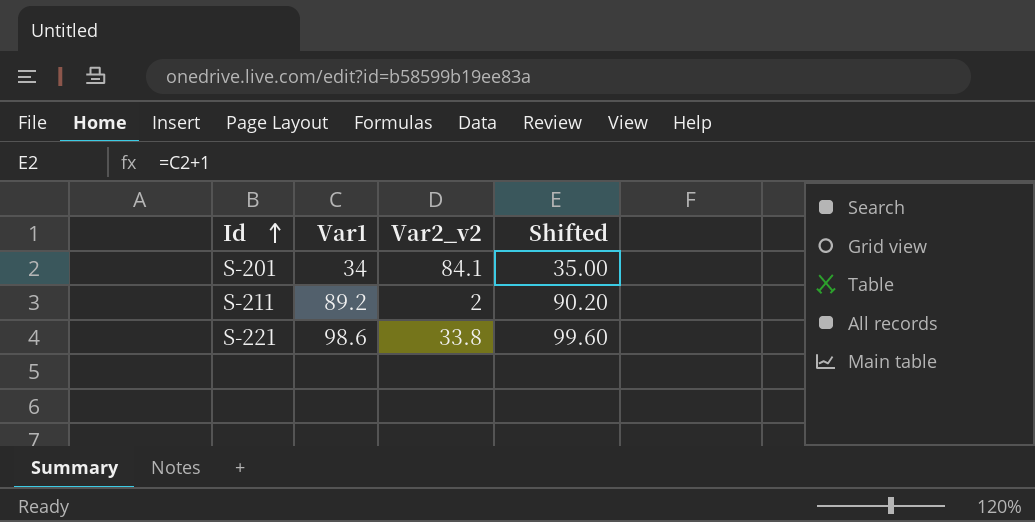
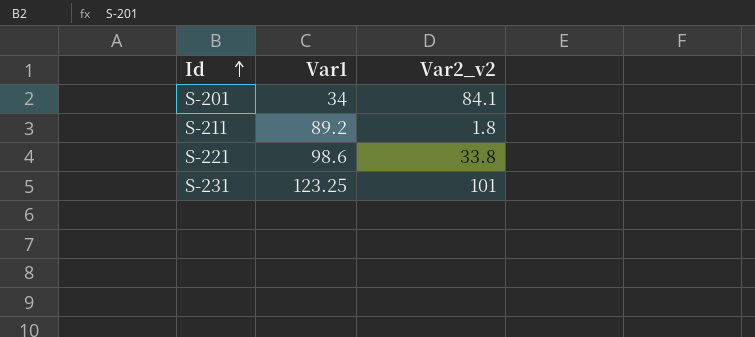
column Shifted | formula: [Var1] + 1 -> none
S-211 | Var2_v2: 2 -> 1.8
row S-231: none -> 123.25 | 101

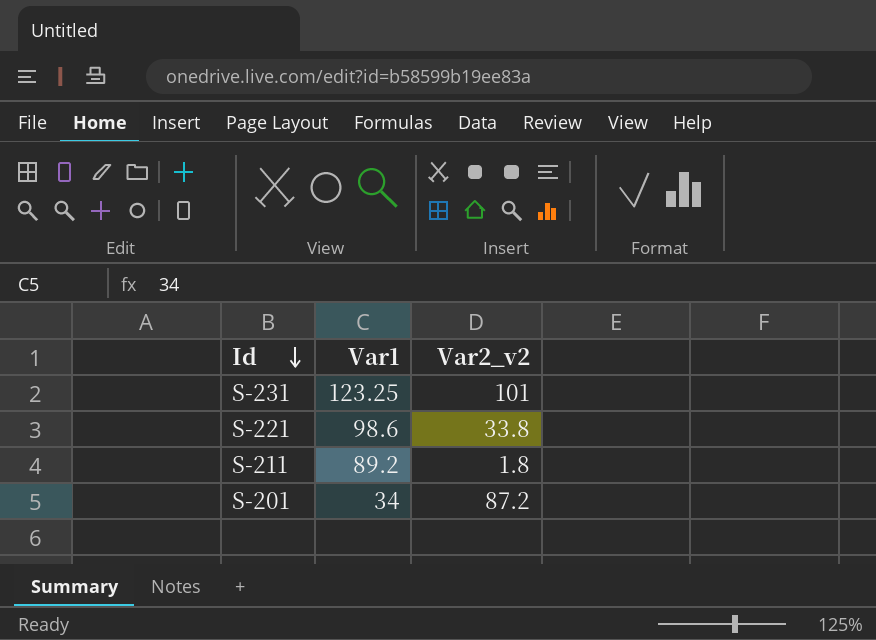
row order: Id ascending -> Id descending
S-201 | Var2_v2: 84.1 -> 87.2

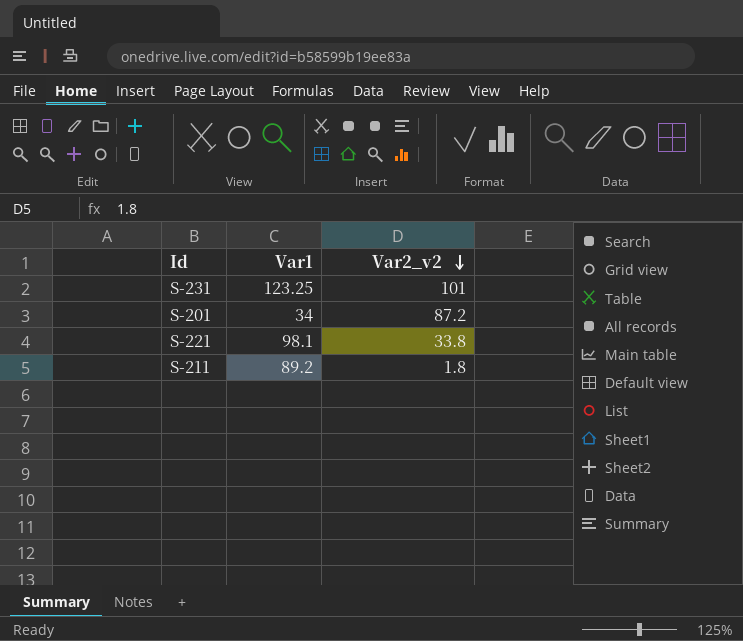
row order: Id descending -> Var2_v2 descending
S-221 | Var1: 98.6 -> 98.1

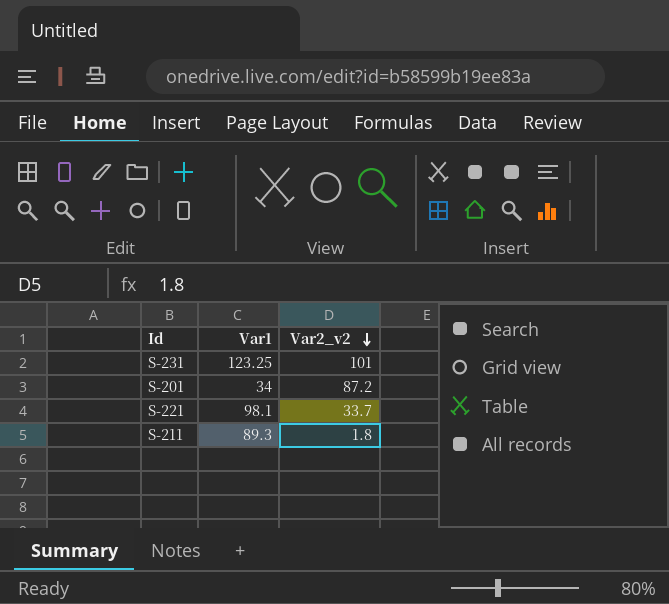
S-221 | Var2_v2: 33.8 -> 33.7
S-211 | Var1: 89.2 -> 89.3

